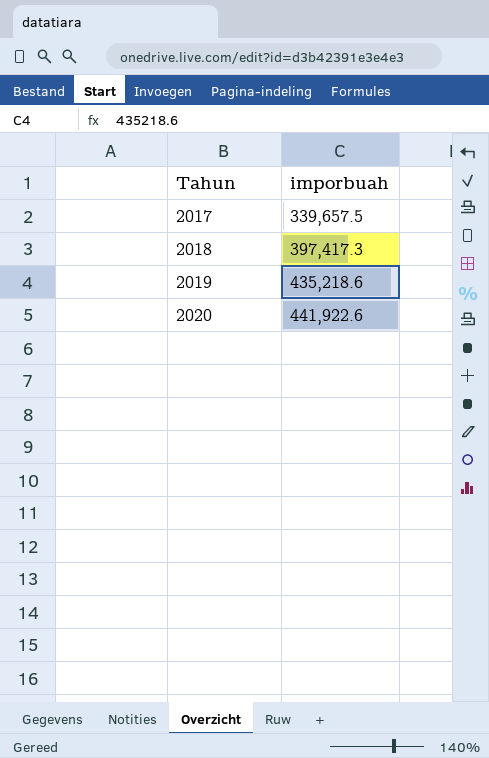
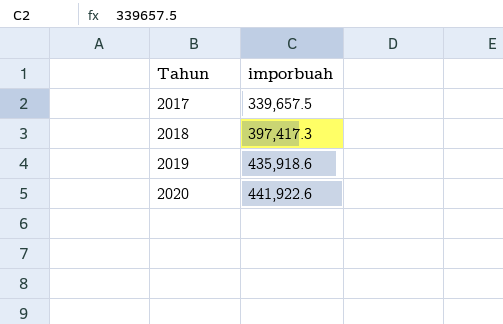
2019 | imporbuah: 435,218.6 -> 435,918.6

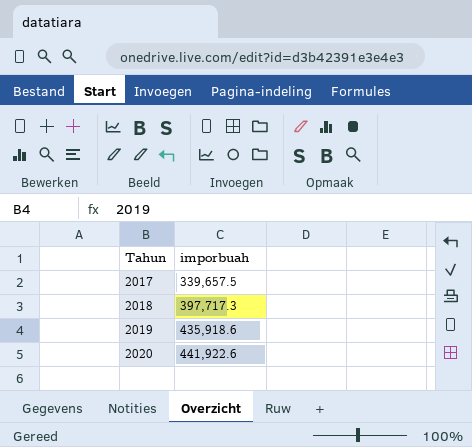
2018 | imporbuah: 397,417.3 -> 397,717.3

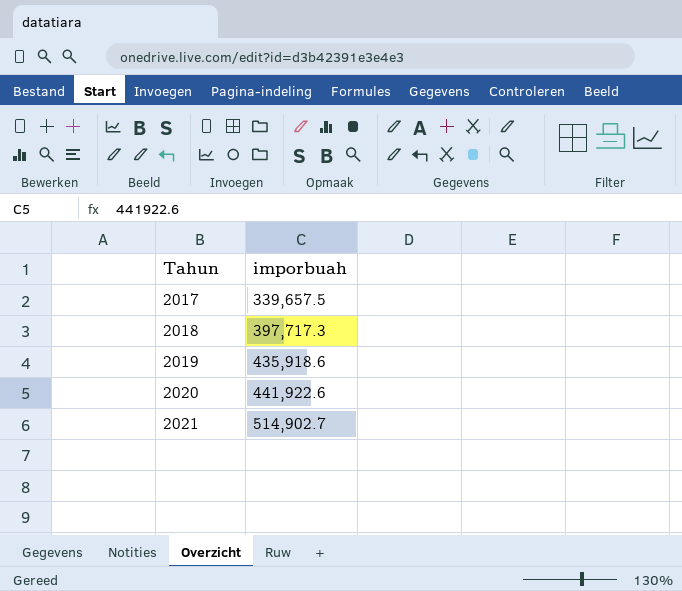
row 2021: none -> 514,902.7

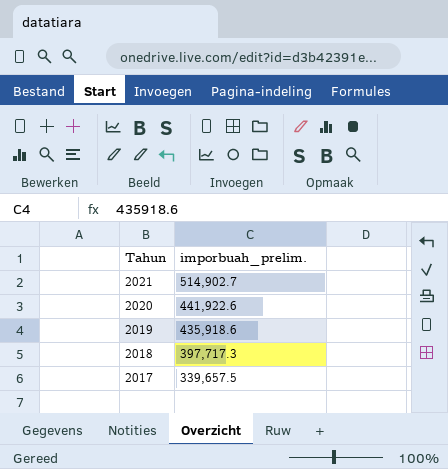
row order: Tahun ascending -> Tahun descending
column name: imporbuah -> imporbuah_prelim.

